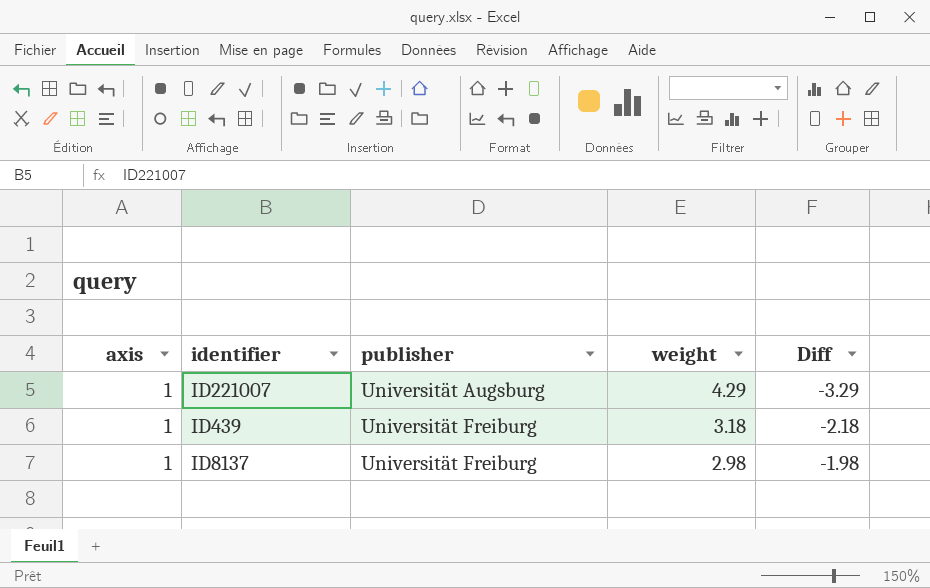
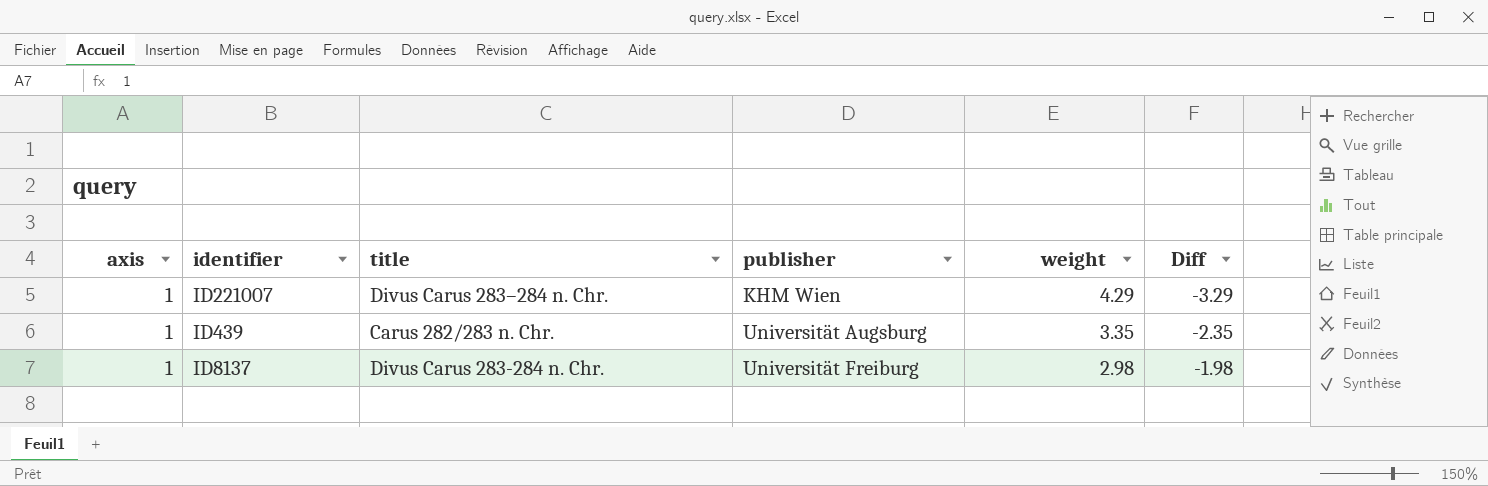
column title | position: none -> 3
ID221007 | publisher: Universität Augsburg -> KHM Wien
ID439 | publisher: Universität Freiburg -> Universität Augsburg
ID439 | weight: 3.18 -> 3.35
ID439 | Diff: -2.18 -> -2.35

